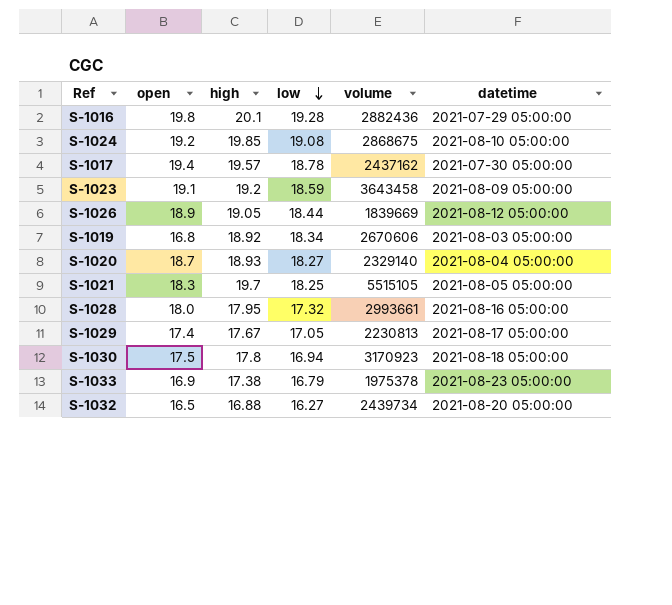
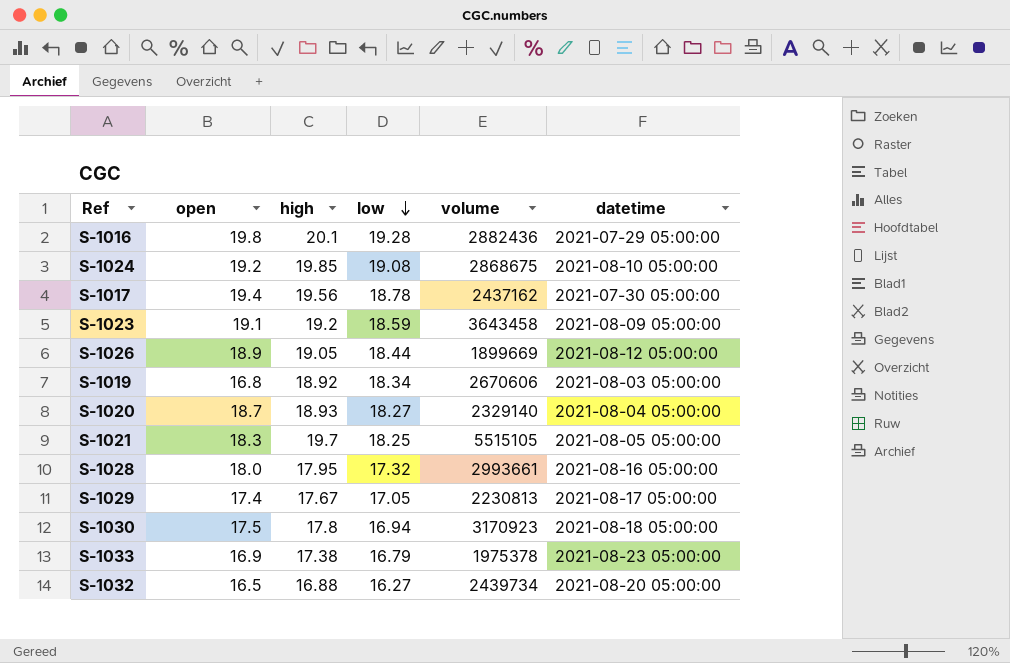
S-1017 | high: 19.57 -> 19.56
S-1026 | volume: 1839669 -> 1899669

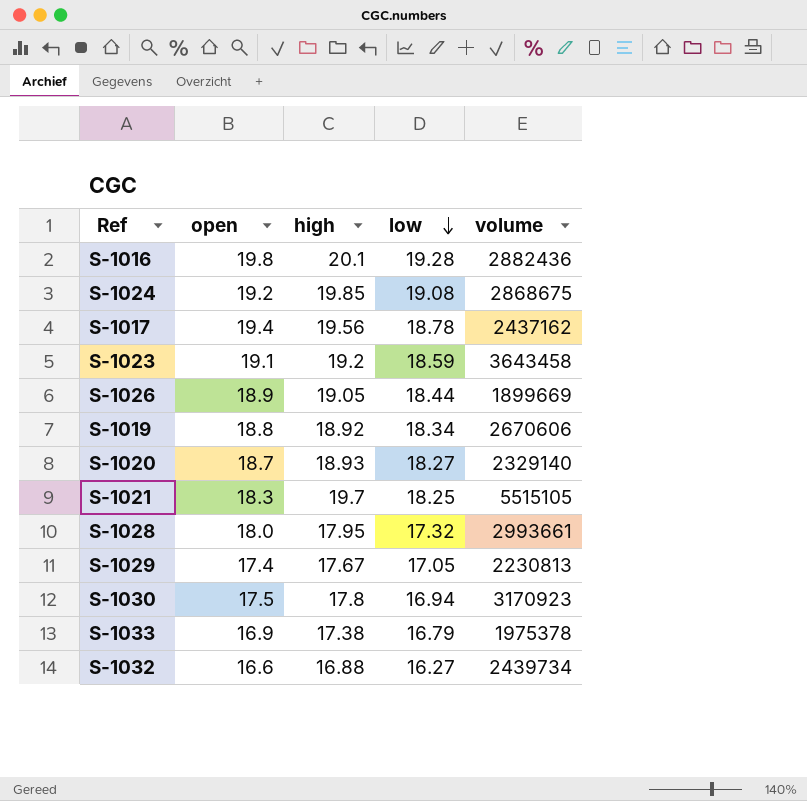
column datetime | position: 6 -> none
S-1019 | open: 16.8 -> 18.8
S-1032 | open: 16.5 -> 16.6

